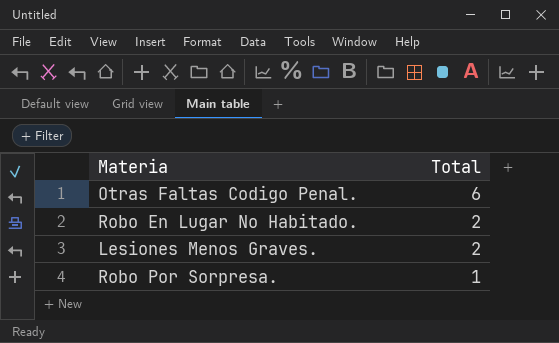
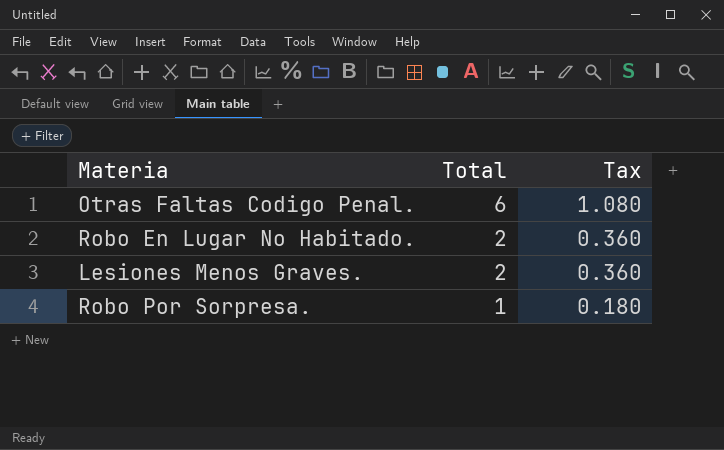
column Tax | formula: none -> [Total] * 0.18

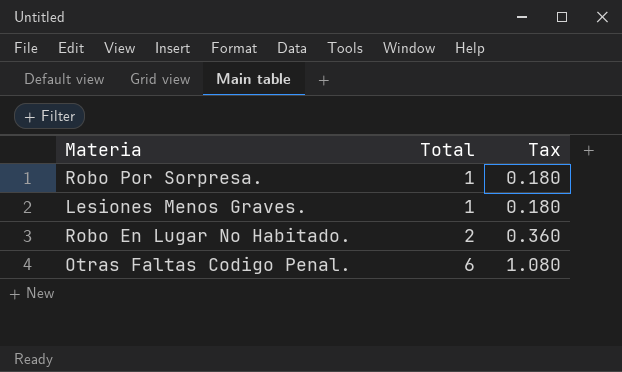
row order: Total descending -> Total ascending
Lesiones Menos Graves. | Total: 2 -> 1
Lesiones Menos Graves. | Tax: 0.360 -> 0.180

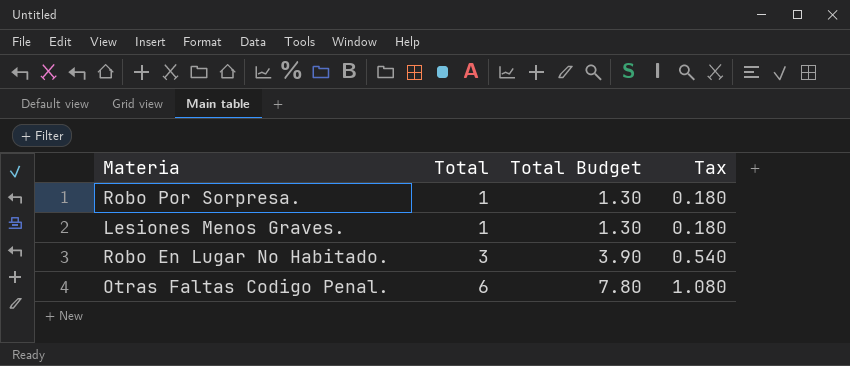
column Total Budget | formula: none -> [Total] * 1.3
Robo En Lugar No Habitado. | Total: 2 -> 3
Robo En Lugar No Habitado. | Tax: 0.360 -> 0.540

